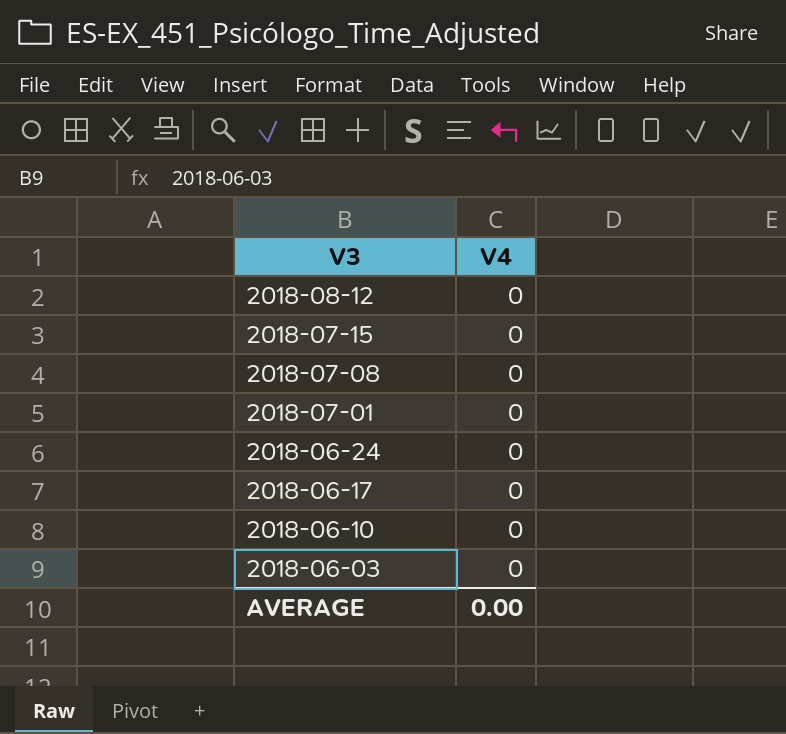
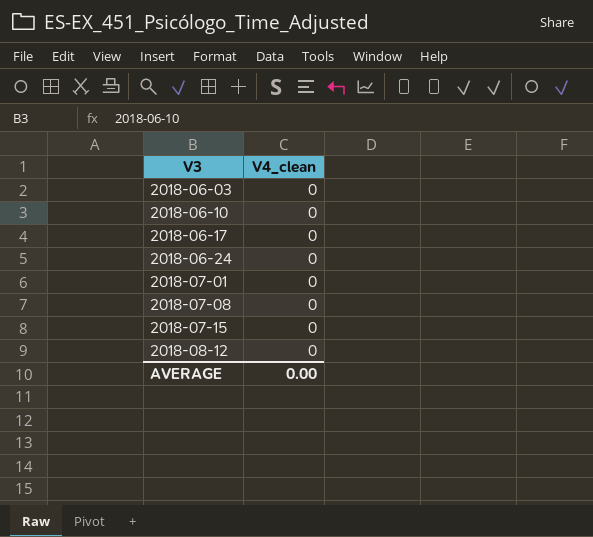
row order: V3 descending -> V3 ascending
column name: V4 -> V4_clean

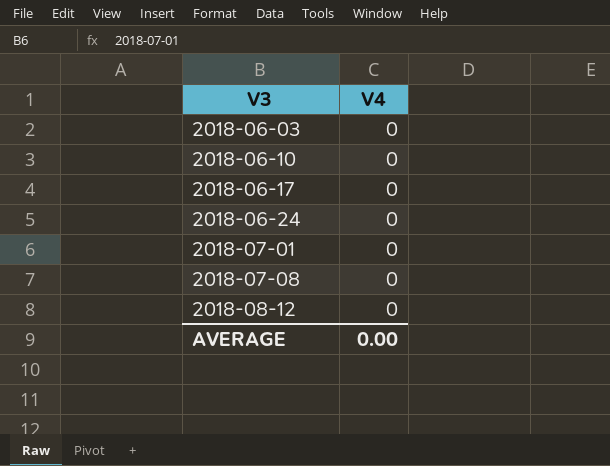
column name: V4_clean -> V4
row 2018-07-15: 0 -> none

